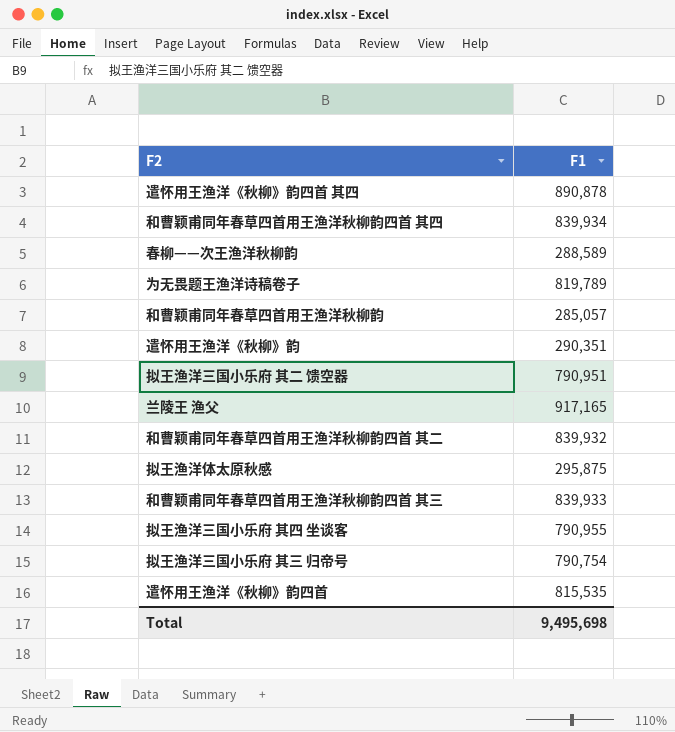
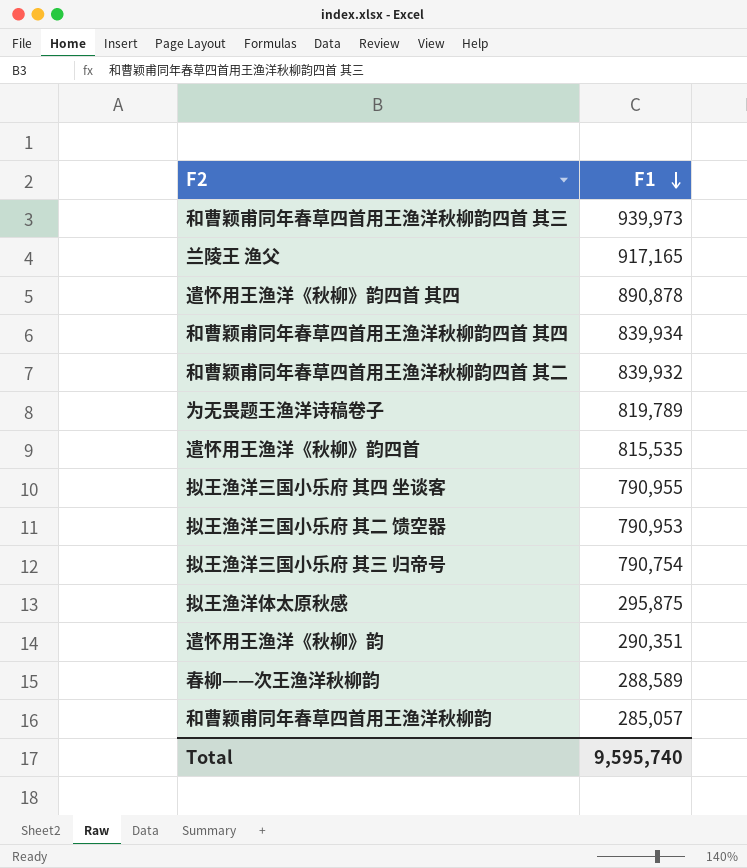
row order: none -> F1 descending
和曹颖甫同年春草四首用王渔洋秋柳韵四首 其三 | F1: 839,933 -> 939,973
拟王渔洋三国小乐府 其二 馈空器 | F1: 790,951 -> 790,953
Total | F1: 9,495,698 -> 9,595,740

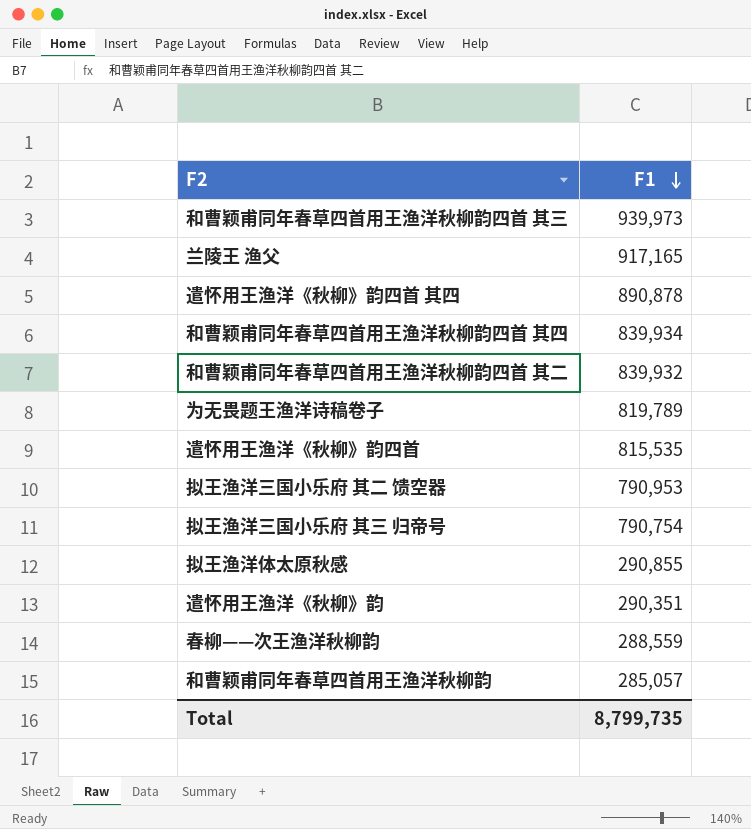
row 拟王渔洋三国小乐府 其四 坐谈客: 790,955 -> none
拟王渔洋体太原秋感 | F1: 295,875 -> 290,855
春柳——次王渔洋秋柳韵 | F1: 288,589 -> 288,559
Total | F1: 9,595,740 -> 8,799,735

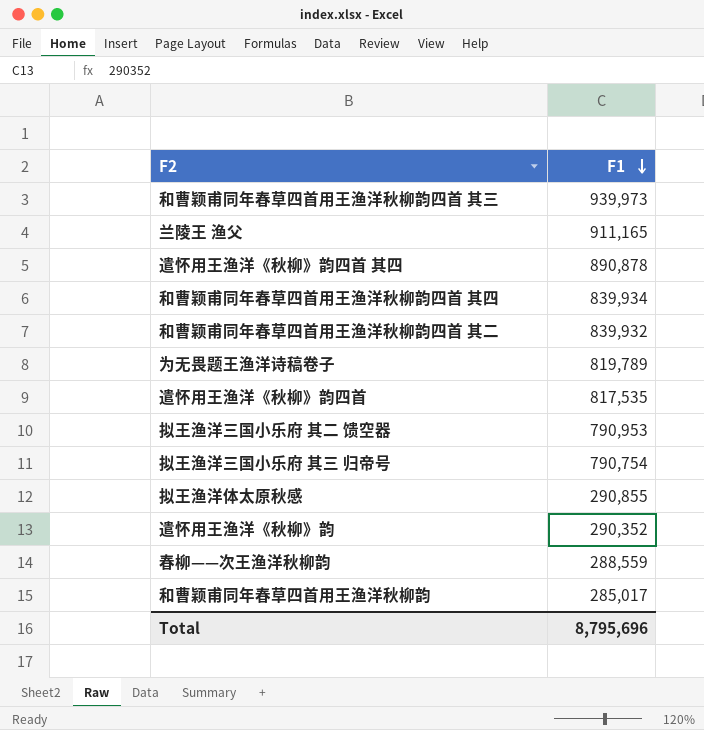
兰陵王 渔父 | F1: 917,165 -> 911,165
遣怀用王渔洋《秋柳》韵四首 | F1: 815,535 -> 817,535
遣怀用王渔洋《秋柳》韵 | F1: 290,351 -> 290,352
和曹颖甫同年春草四首用王渔洋秋柳韵 | F1: 285,057 -> 285,017
Total | F1: 8,799,735 -> 8,795,696

